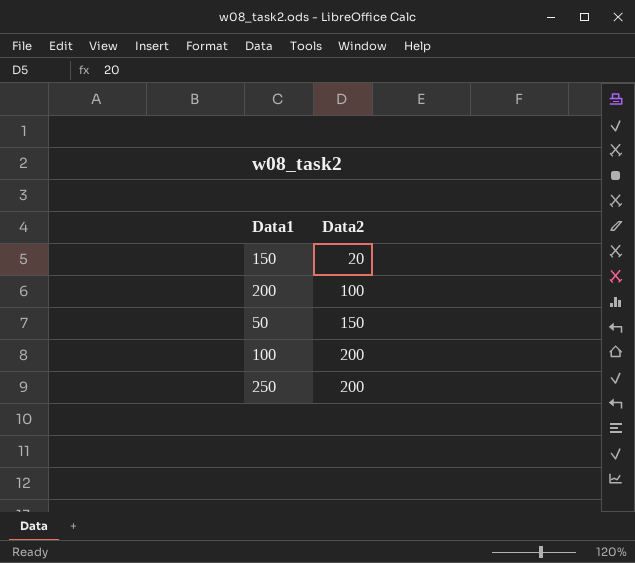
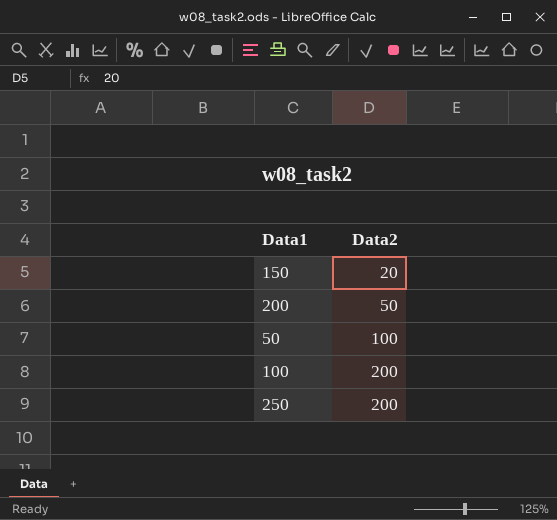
200 | Data2: 100 -> 50
50 | Data2: 150 -> 100

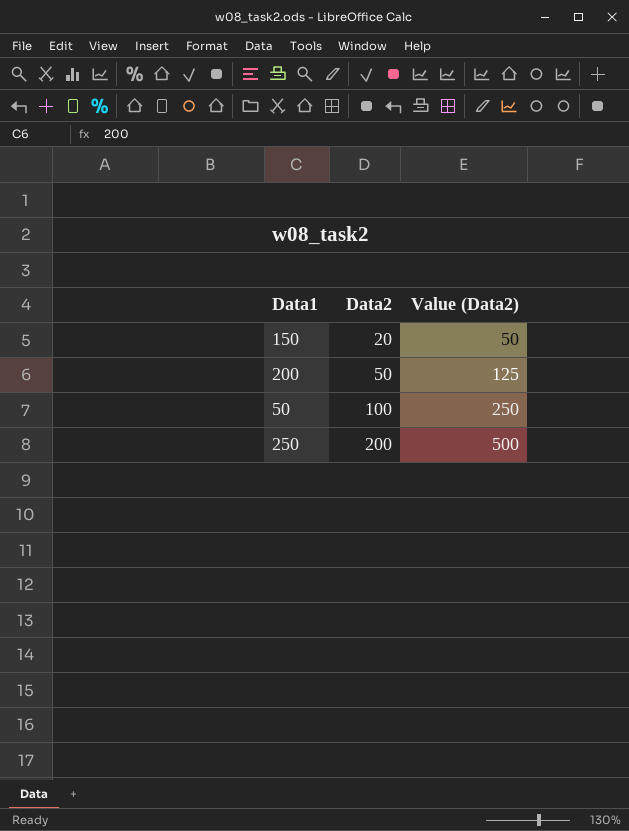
column Value (Data2) | formula: none -> [Data2] * 2.5
row 100: 200 -> none

